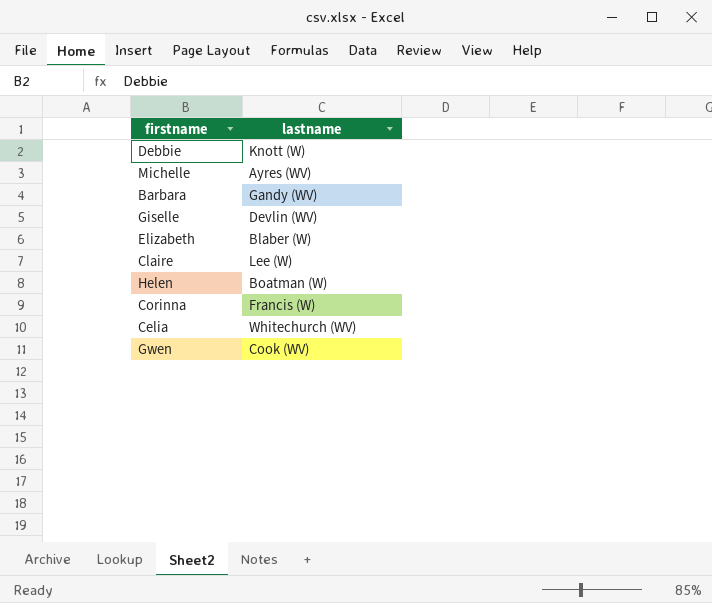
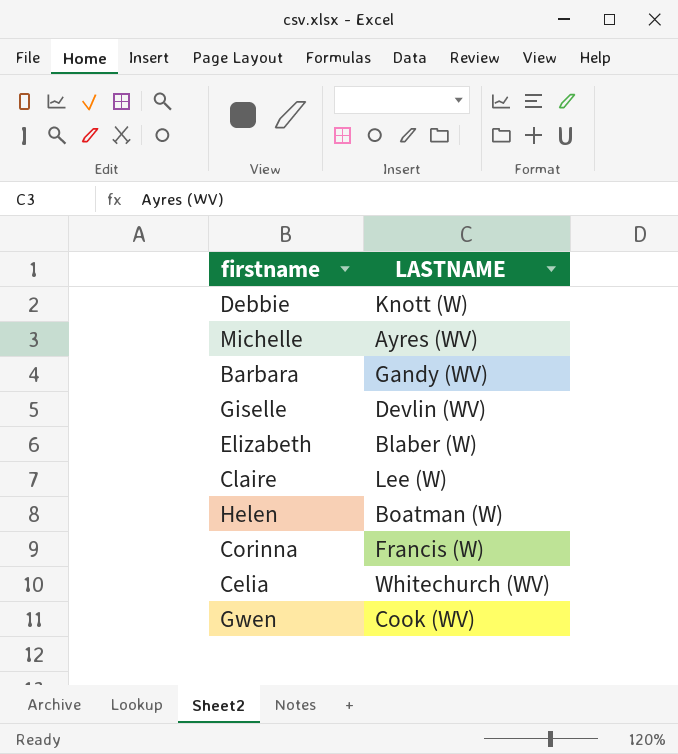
column name: lastname -> LASTNAME

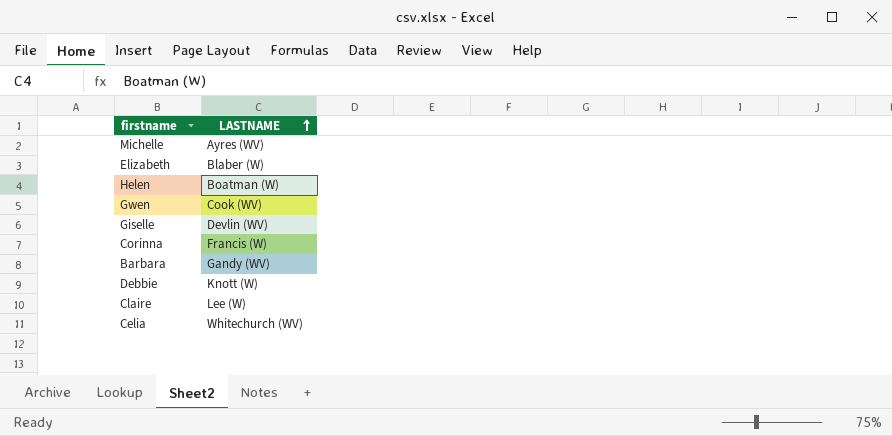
row order: none -> LASTNAME ascending

